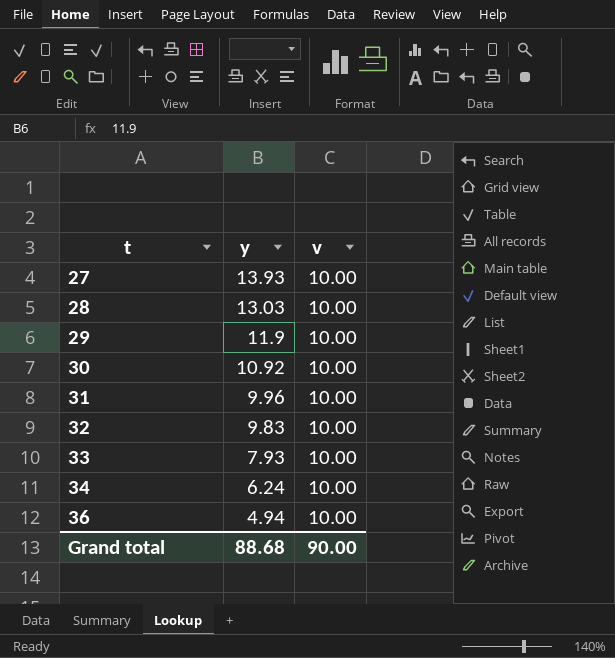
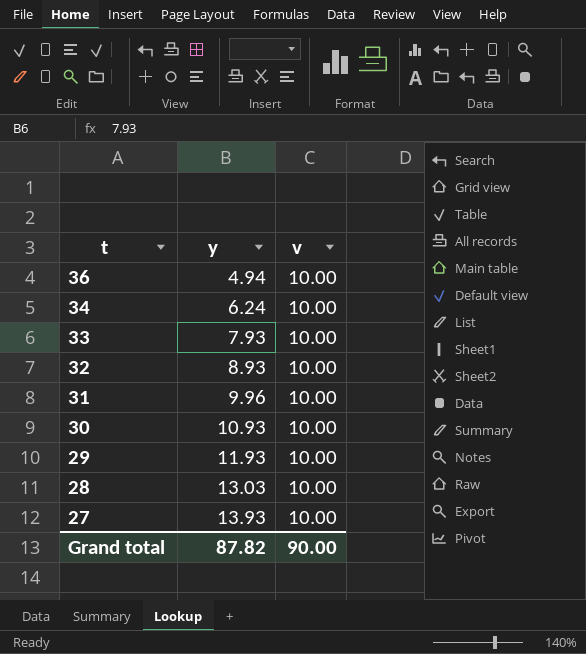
row order: t ascending -> t descending
32 | y: 9.83 -> 8.93
30 | y: 10.92 -> 10.93
29 | y: 11.9 -> 11.93
Grand total | y: 88.68 -> 87.82

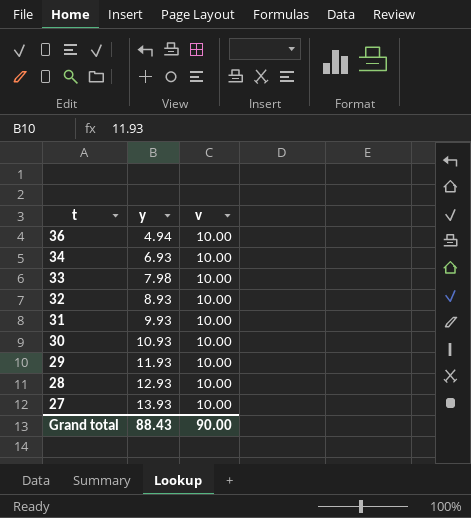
34 | y: 6.24 -> 6.93
33 | y: 7.93 -> 7.98
31 | y: 9.96 -> 9.93
28 | y: 13.03 -> 12.93
Grand total | y: 87.82 -> 88.43

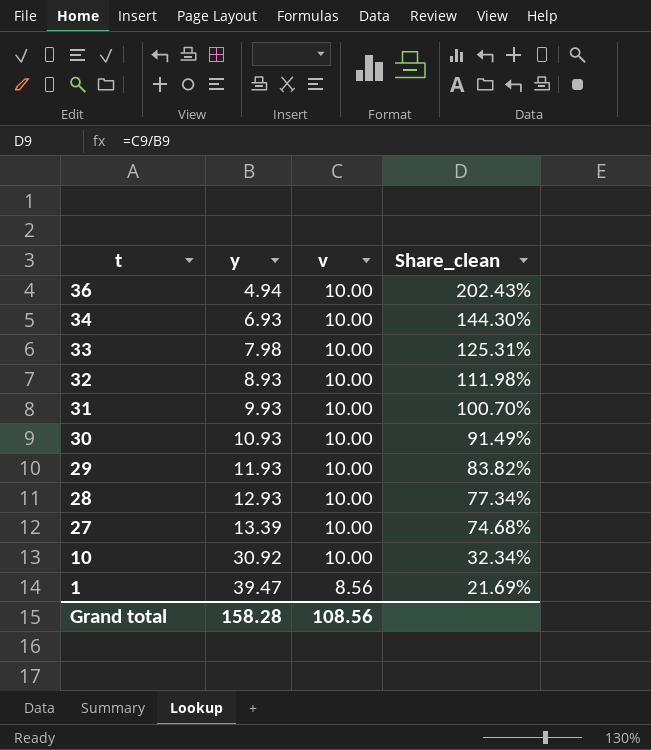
column Share_clean | formula: none -> [v] / [y]
27 | y: 13.93 -> 13.39
row 10: none -> 30.92 | 10.00 | 32.34%
row 1: none -> 39.47 | 8.56 | 21.69%
Grand total | y: 88.43 -> 158.28
Grand total | v: 90.00 -> 108.56

